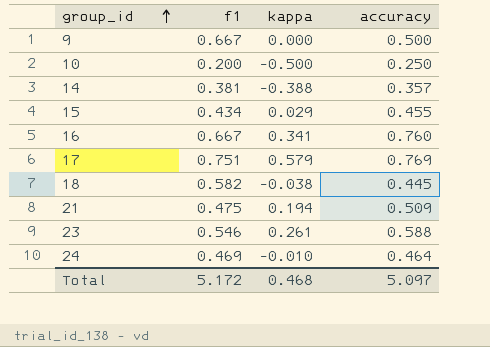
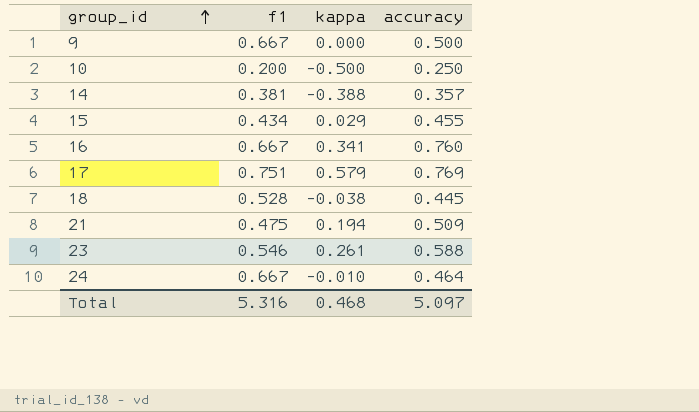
18 | f1: 0.582 -> 0.528
24 | f1: 0.469 -> 0.667
Total | f1: 5.172 -> 5.316

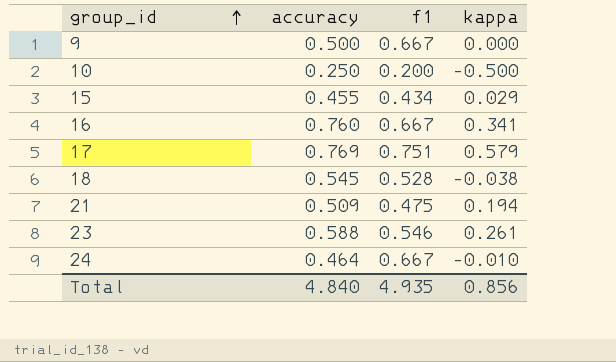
column accuracy | position: 4 -> 2
row 14: 0.381 | -0.388 | 0.357 -> none
18 | accuracy: 0.445 -> 0.545
Total | accuracy: 5.097 -> 4.840
Total | f1: 5.316 -> 4.935
Total | kappa: 0.468 -> 0.856

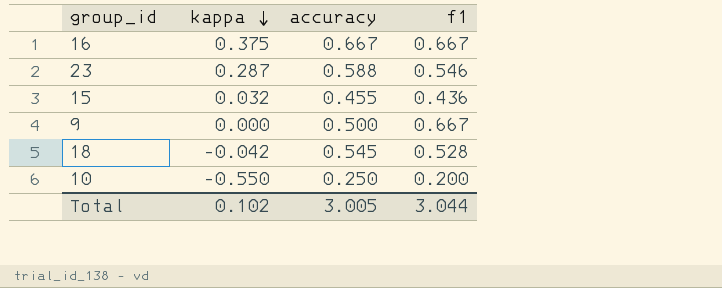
row order: group_id ascending -> kappa descending
column kappa | position: 4 -> 2
row 17: 0.769 | 0.751 | 0.579 -> none
row 21: 0.509 | 0.475 | 0.194 -> none
row 24: 0.464 | 0.667 | -0.010 -> none
16 | kappa: 0.341 -> 0.375
16 | accuracy: 0.760 -> 0.667
23 | kappa: 0.261 -> 0.287
15 | kappa: 0.029 -> 0.032
15 | f1: 0.434 -> 0.436
18 | kappa: -0.038 -> -0.042
10 | kappa: -0.500 -> -0.550
Total | kappa: 0.856 -> 0.102
Total | accuracy: 4.840 -> 3.005
Total | f1: 4.935 -> 3.044

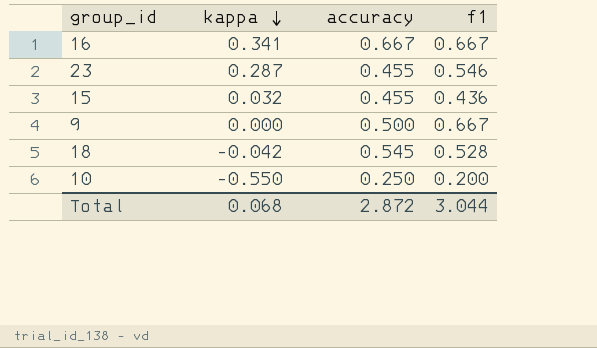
16 | kappa: 0.375 -> 0.341
23 | accuracy: 0.588 -> 0.455
Total | kappa: 0.102 -> 0.068
Total | accuracy: 3.005 -> 2.872

